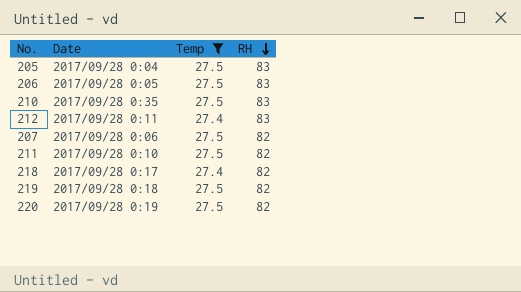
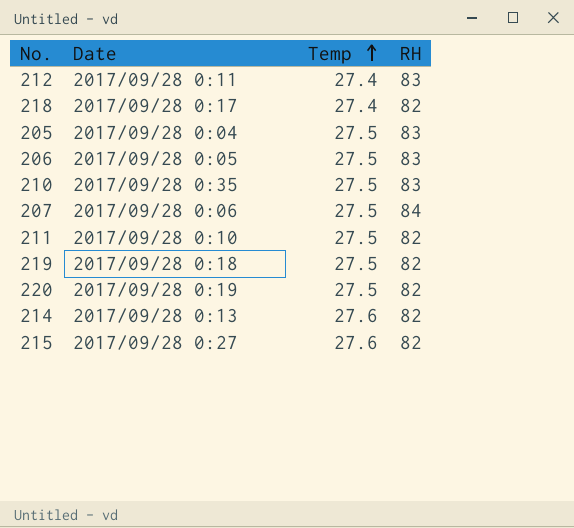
filter: Temp != 27.6 -> none
row order: RH descending -> Temp ascending
207 | RH: 82 -> 84

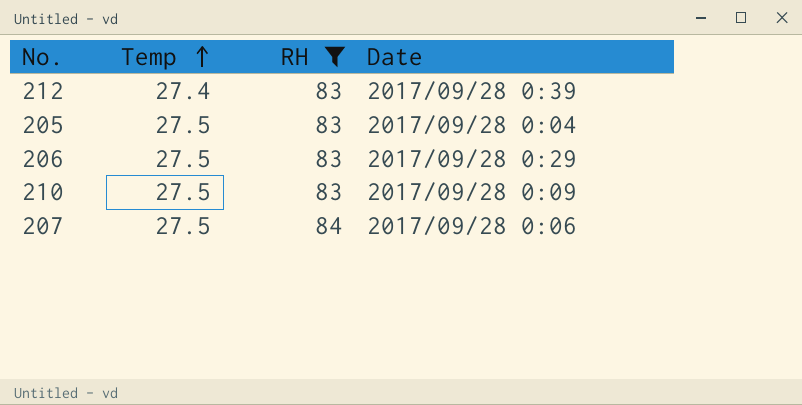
filter: none -> RH != 82
column Date | position: 2 -> 4
212 | Date: 2017/09/28 0:11 -> 2017/09/28 0:39
206 | Date: 2017/09/28 0:05 -> 2017/09/28 0:29
210 | Date: 2017/09/28 0:35 -> 2017/09/28 0:09

